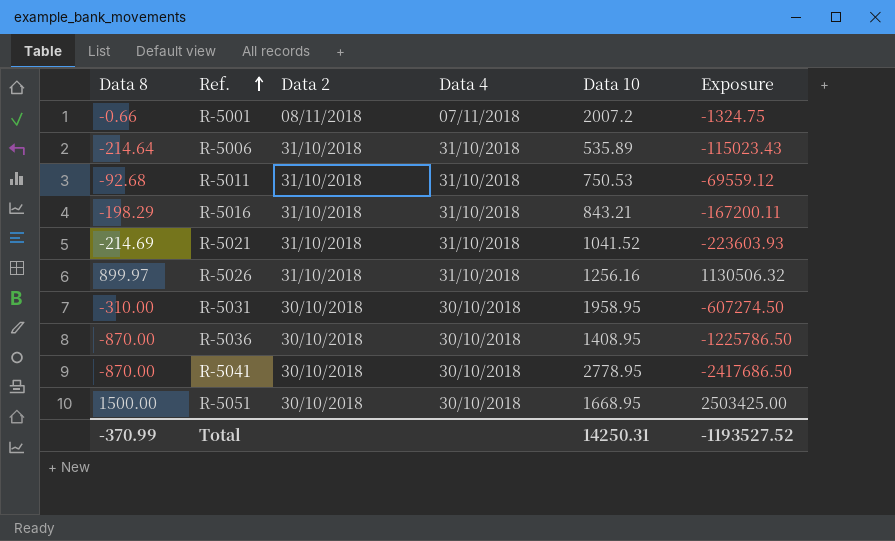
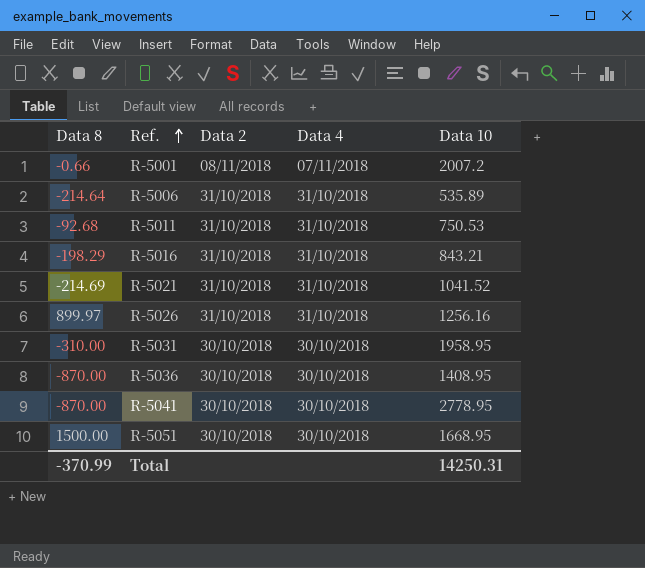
column Exposure | formula: [Data 8] * [Data 10] -> none

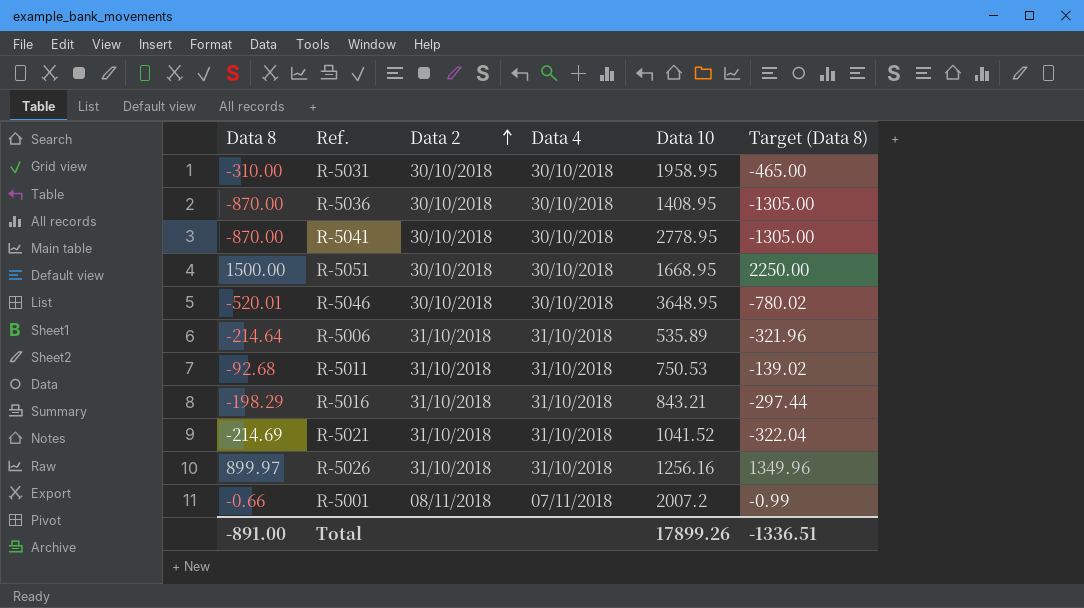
row order: Ref. ascending -> Data 2 ascending
column Target (Data 8) | formula: none -> [Data 8] * 1.5
row R-5046: none -> -520.01 | 30/10/2018 | 30/10/2018 | 3648.95 | -780.02
Total | Data 8: -370.99 -> -891.00
Total | Data 10: 14250.31 -> 17899.26

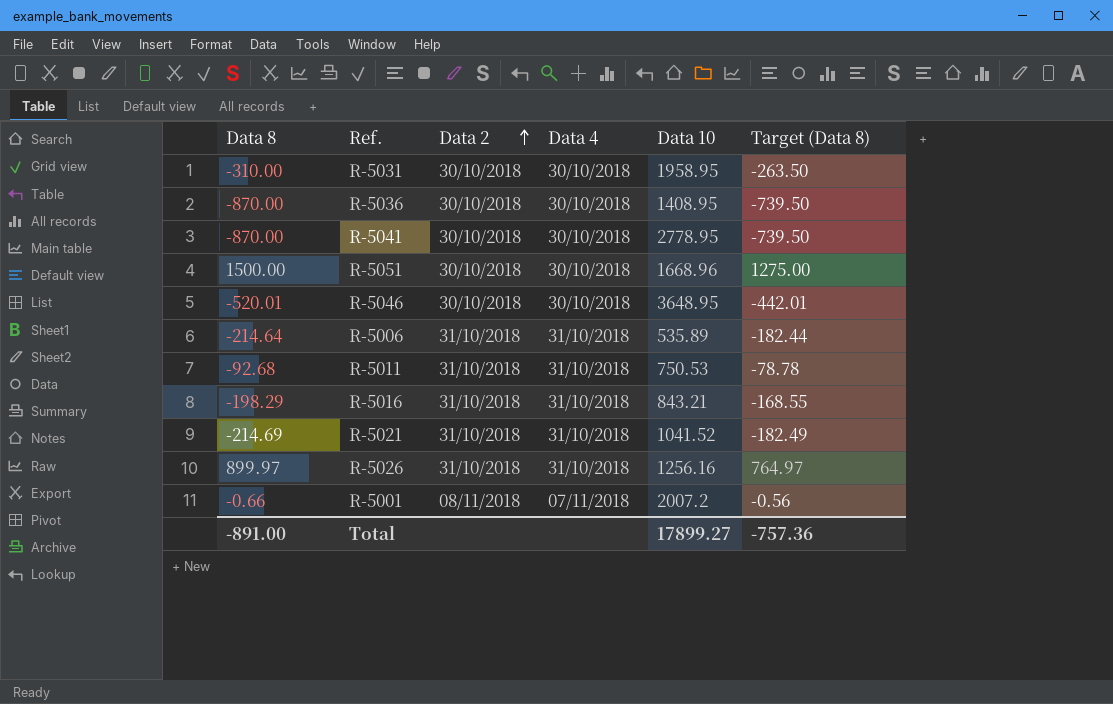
column Target (Data 8) | formula: [Data 8] * 1.5 -> [Data 8] * 0.85
R-5051 | Data 10: 1668.95 -> 1668.96
Total | Data 10: 17899.26 -> 17899.27
Total | Target (Data 8): -1336.51 -> -757.36

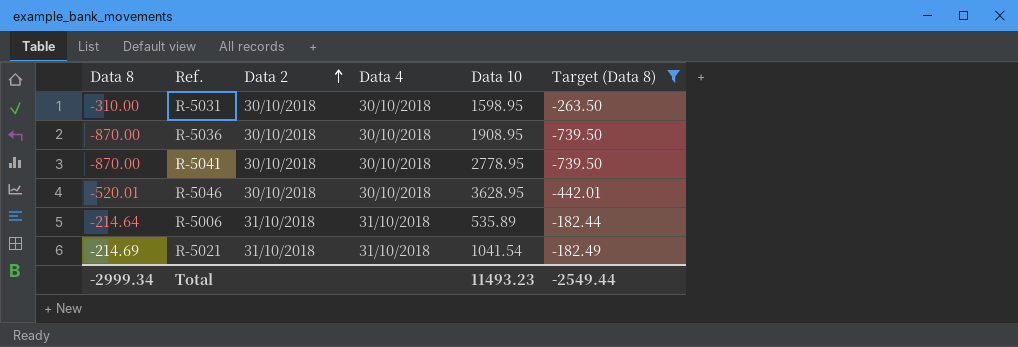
filter: none -> Target (Data 8) <= -182.44
R-5031 | Data 10: 1958.95 -> 1598.95
R-5036 | Data 10: 1408.95 -> 1908.95
R-5046 | Data 10: 3648.95 -> 3628.95
R-5021 | Data 10: 1041.52 -> 1041.54
Total | Data 8: -891.00 -> -2999.34
Total | Data 10: 17899.27 -> 11493.23
Total | Target (Data 8): -757.36 -> -2549.44

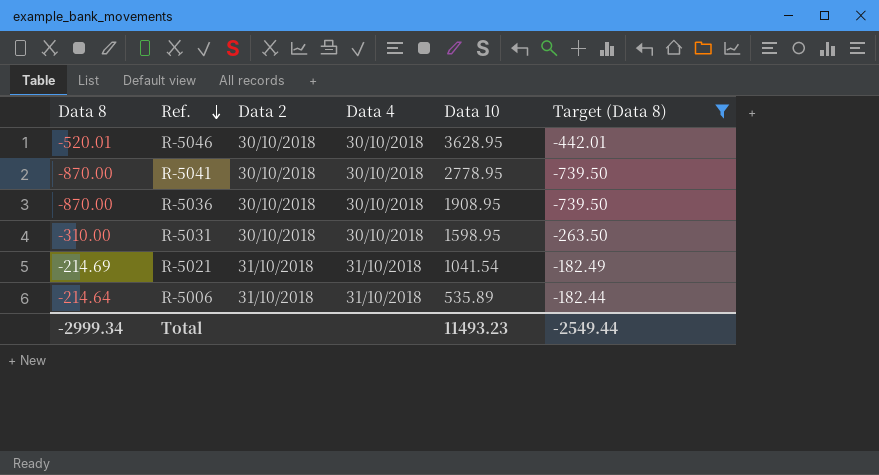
row order: Data 2 ascending -> Ref. descending

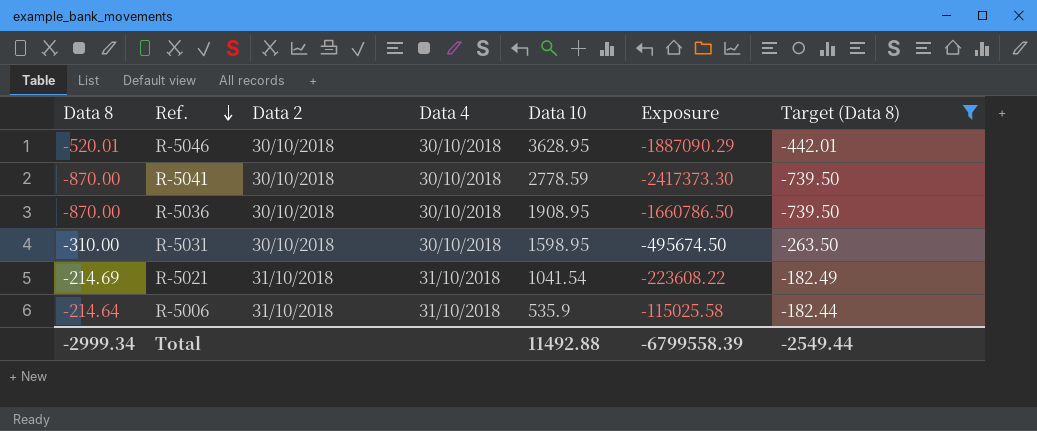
column Exposure | formula: none -> [Data 8] * [Data 10]
R-5041 | Data 10: 2778.95 -> 2778.59
R-5006 | Data 10: 535.89 -> 535.9
Total | Data 10: 11493.23 -> 11492.88

